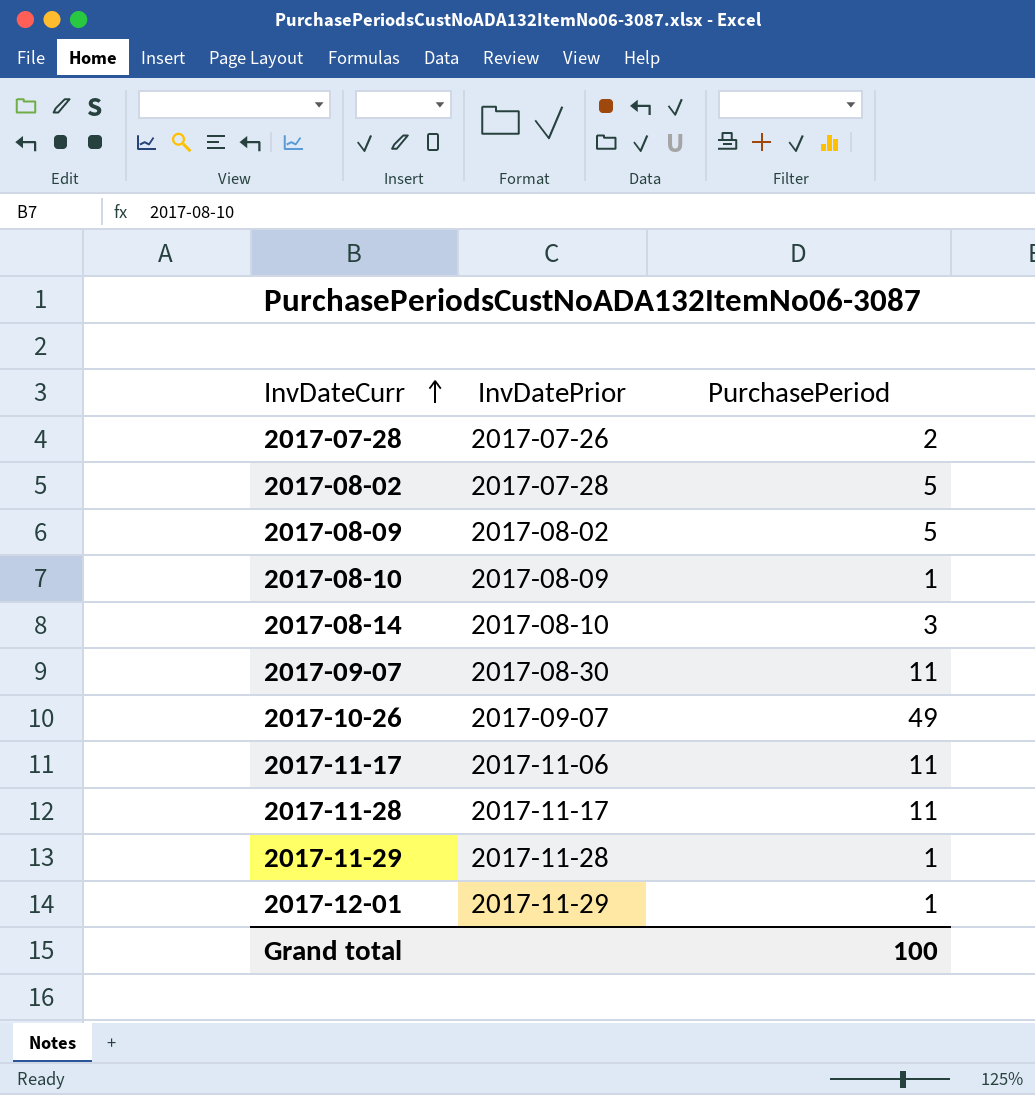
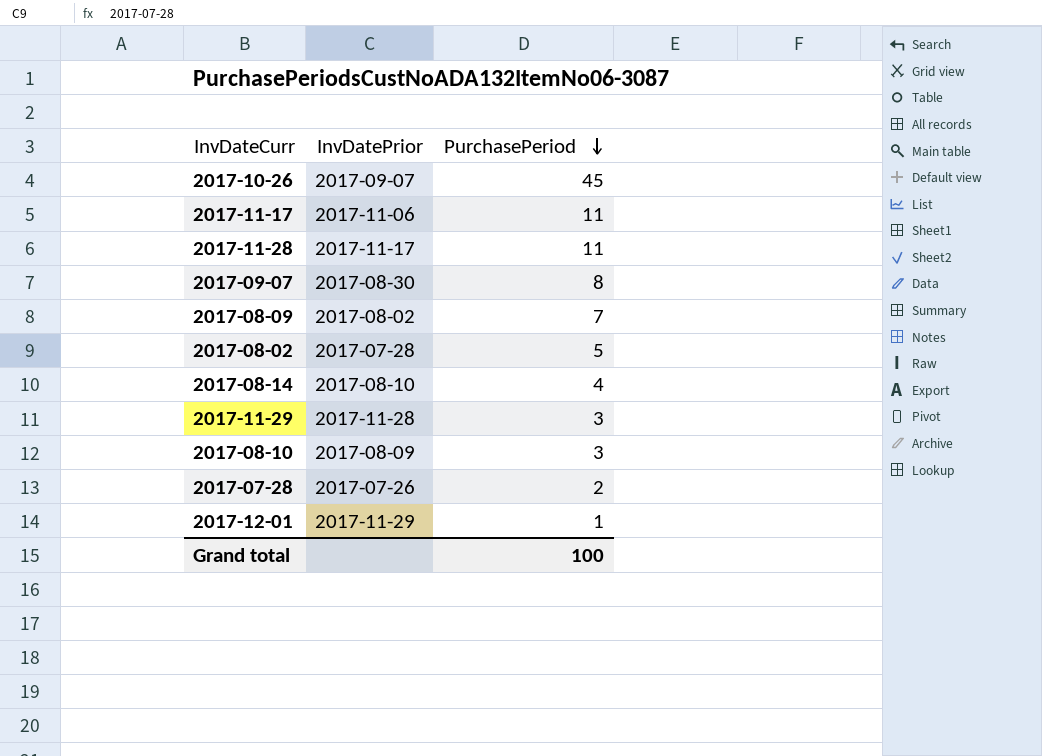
row order: InvDateCurr ascending -> PurchasePeriod descending
2017-10-26 | PurchasePeriod: 49 -> 45
2017-09-07 | PurchasePeriod: 11 -> 8
2017-08-09 | PurchasePeriod: 5 -> 7
2017-08-14 | PurchasePeriod: 3 -> 4
2017-11-29 | PurchasePeriod: 1 -> 3
2017-08-10 | PurchasePeriod: 1 -> 3

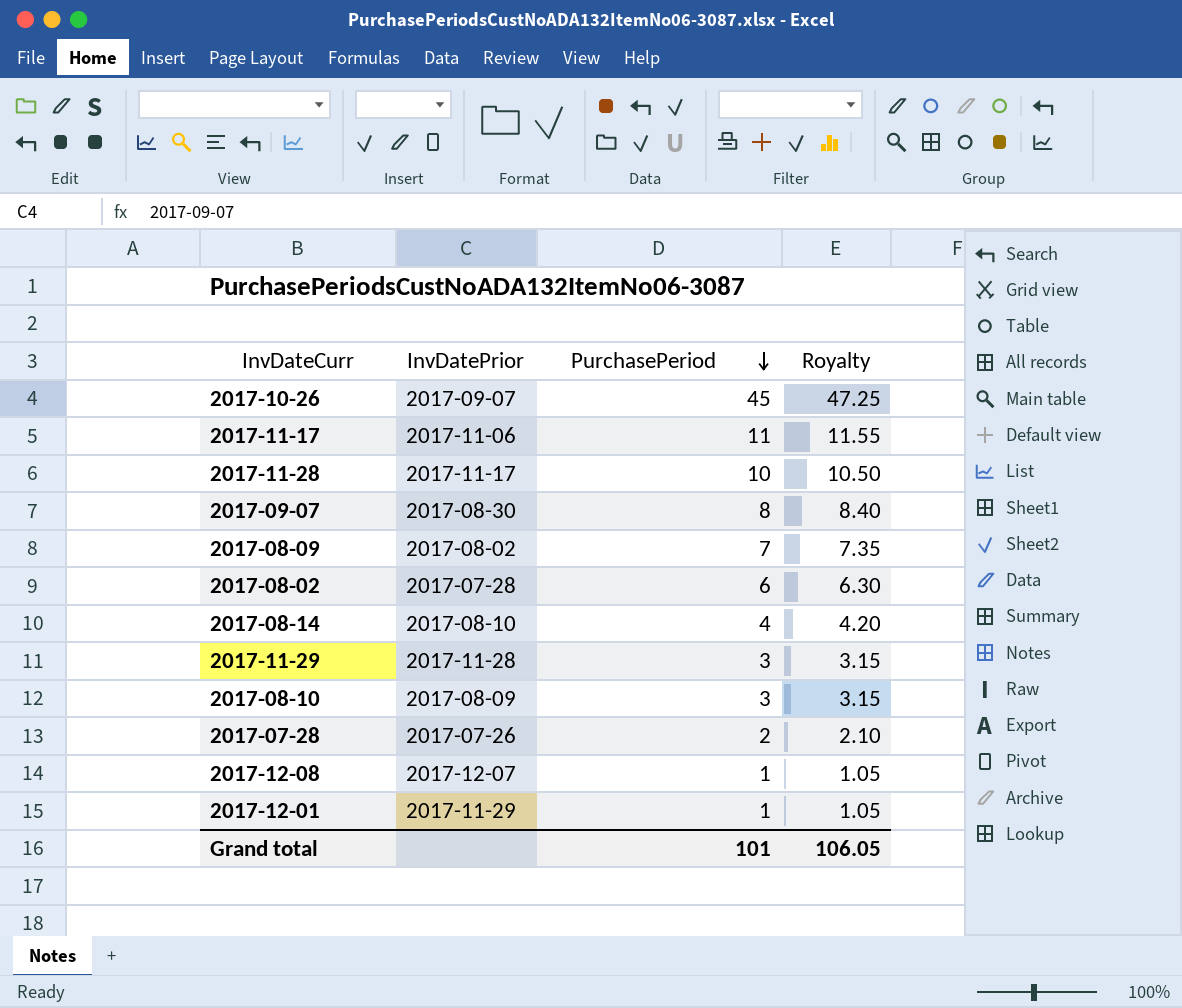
column Royalty | formula: none -> [PurchasePeriod] * 1.05
2017-11-28 | PurchasePeriod: 11 -> 10
2017-08-02 | PurchasePeriod: 5 -> 6
row 2017-12-08: none -> 2017-12-07 | 1 | 1.05
Grand total | PurchasePeriod: 100 -> 101

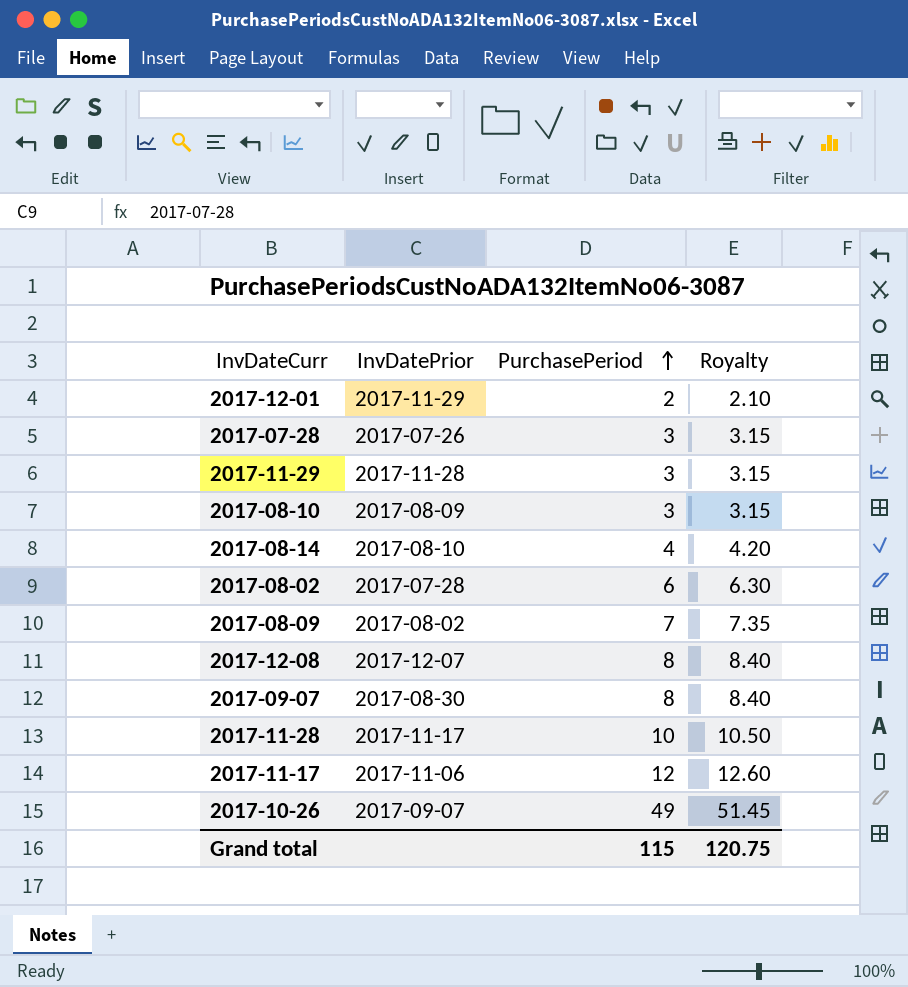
row order: PurchasePeriod descending -> PurchasePeriod ascending
2017-12-01 | PurchasePeriod: 1 -> 2
2017-12-01 | Royalty: 1.05 -> 2.10
2017-07-28 | PurchasePeriod: 2 -> 3
2017-07-28 | Royalty: 2.10 -> 3.15
2017-12-08 | PurchasePeriod: 1 -> 8
2017-12-08 | Royalty: 1.05 -> 8.40
2017-11-17 | PurchasePeriod: 11 -> 12
2017-11-17 | Royalty: 11.55 -> 12.60
2017-10-26 | PurchasePeriod: 45 -> 49
2017-10-26 | Royalty: 47.25 -> 51.45
Grand total | PurchasePeriod: 101 -> 115
Grand total | Royalty: 106.05 -> 120.75

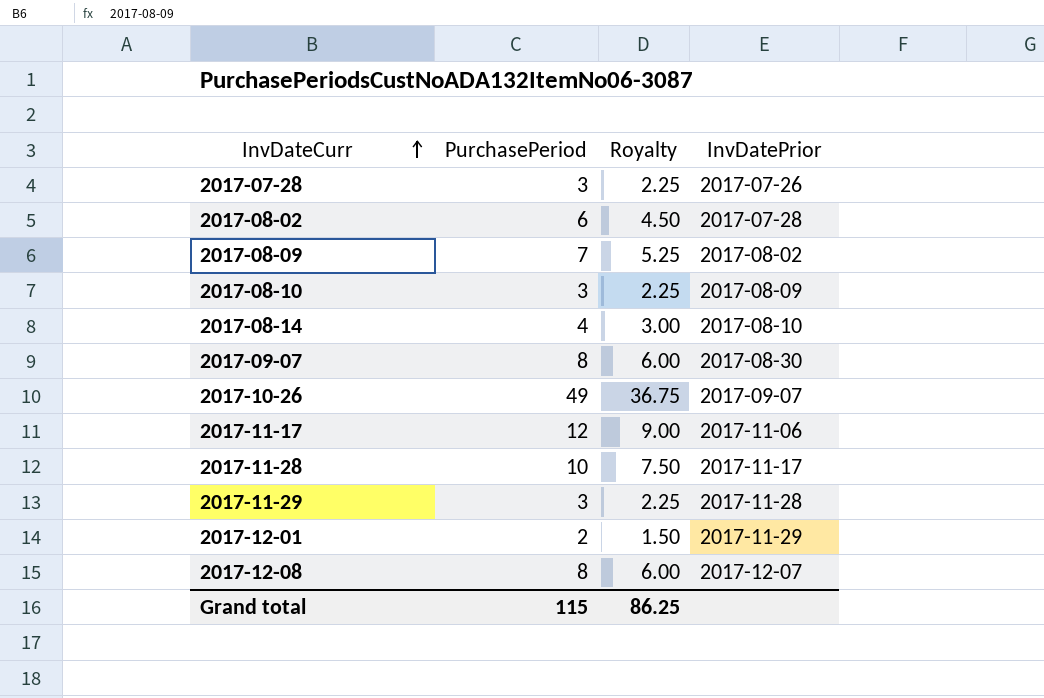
row order: PurchasePeriod ascending -> InvDateCurr ascending
column Royalty | formula: [PurchasePeriod] * 1.05 -> [PurchasePeriod] * 0.75
column InvDatePrior | position: 2 -> 4
Grand total | Royalty: 120.75 -> 86.25

